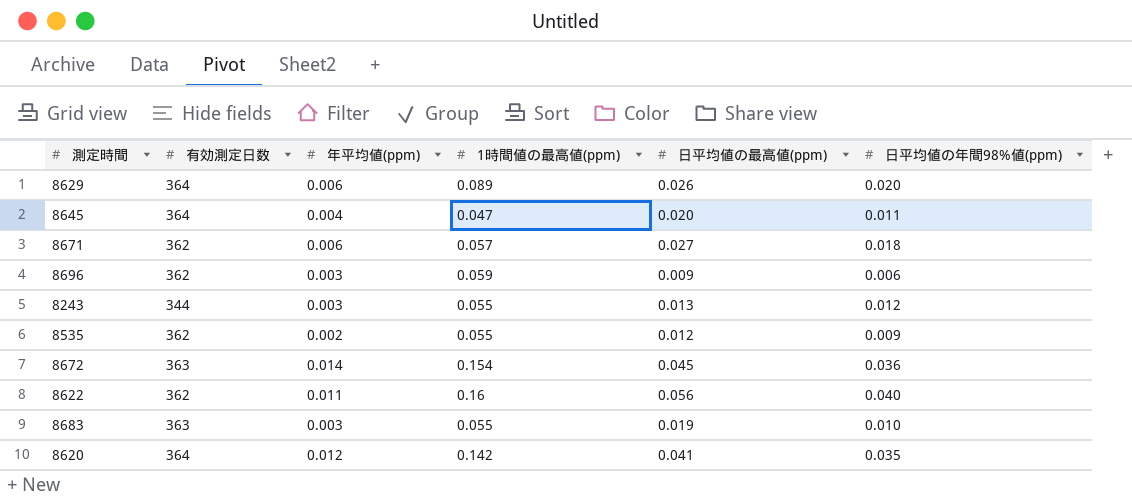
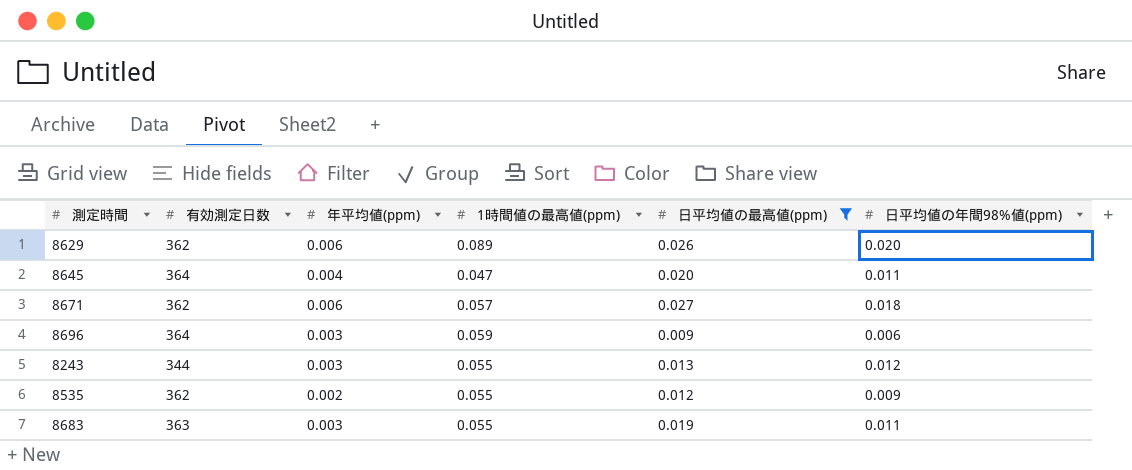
filter: none -> 日平均値の最高値(ppm) <= 0.027
8629 | 有効測定日数: 364 -> 362
8696 | 有効測定日数: 362 -> 364
8683 | 日平均値の年間98%値(ppm): 0.010 -> 0.011

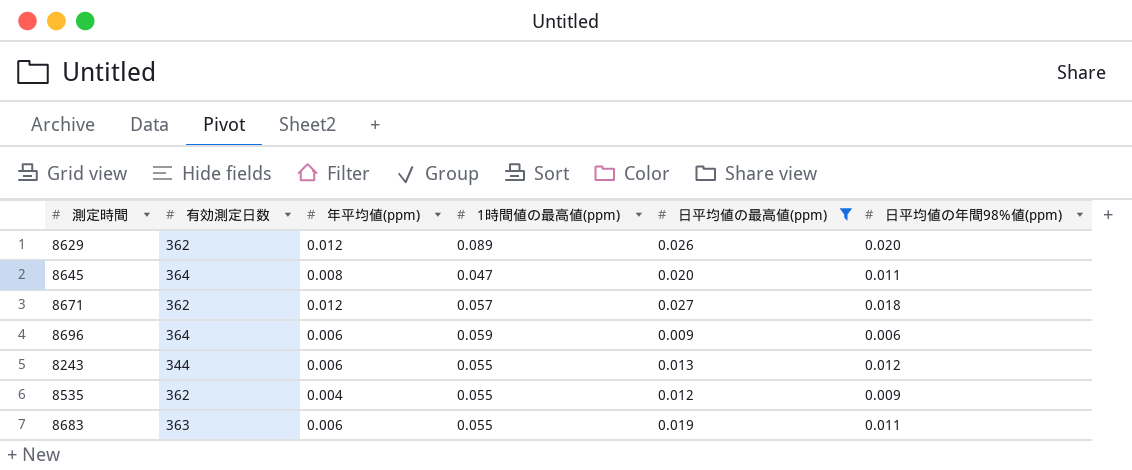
8629 | 年平均値(ppm): 0.006 -> 0.012
8645 | 年平均値(ppm): 0.004 -> 0.008
8671 | 年平均値(ppm): 0.006 -> 0.012
8696 | 年平均値(ppm): 0.003 -> 0.006
8243 | 年平均値(ppm): 0.003 -> 0.006
8535 | 年平均値(ppm): 0.002 -> 0.004
8683 | 年平均値(ppm): 0.003 -> 0.006

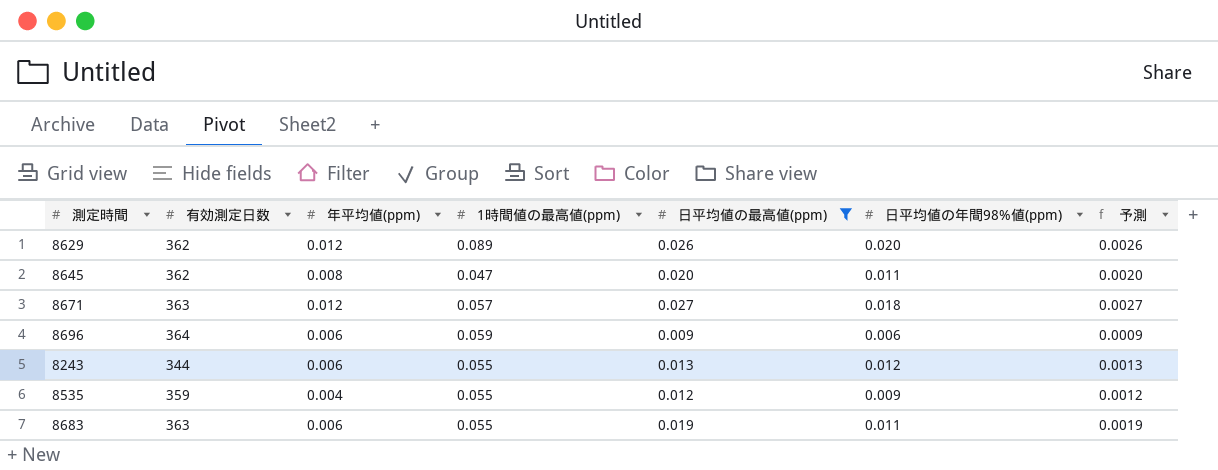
column 予測 | formula: none -> [日平均値の最高値(ppm)] * 0.1
8645 | 有効測定日数: 364 -> 362
8671 | 有効測定日数: 362 -> 363
8535 | 有効測定日数: 362 -> 359

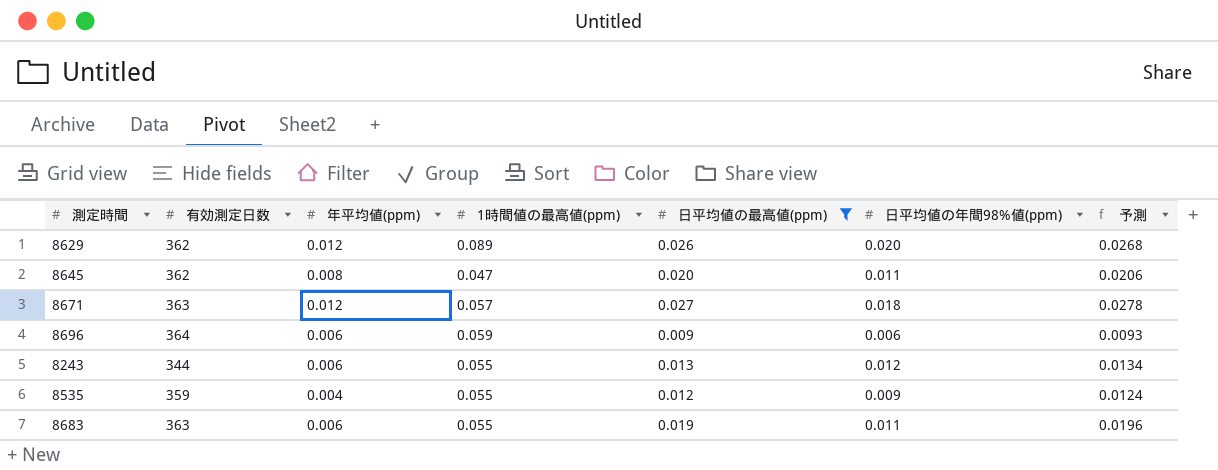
column 予測 | formula: [日平均値の最高値(ppm)] * 0.1 -> [日平均値の最高値(ppm)] * 1.03

